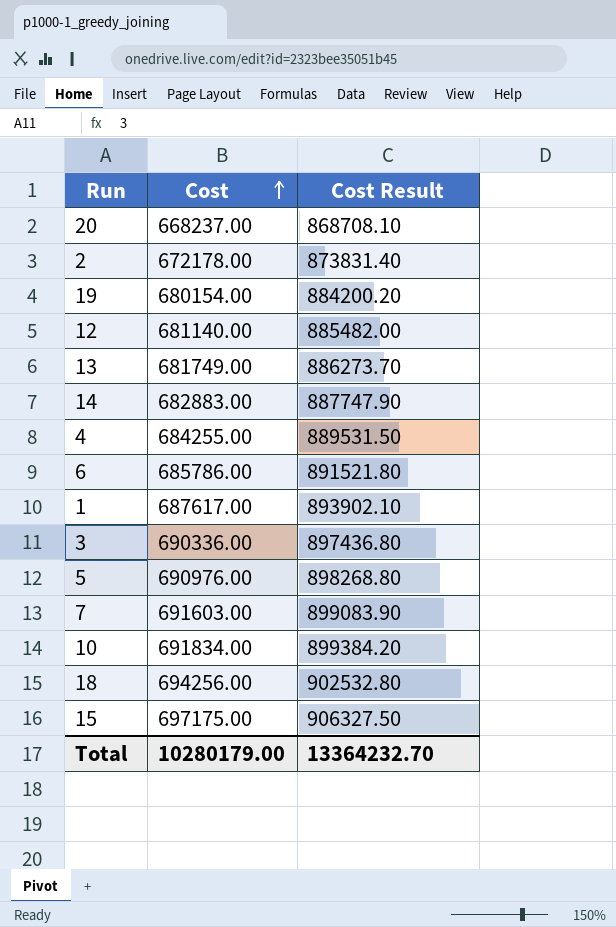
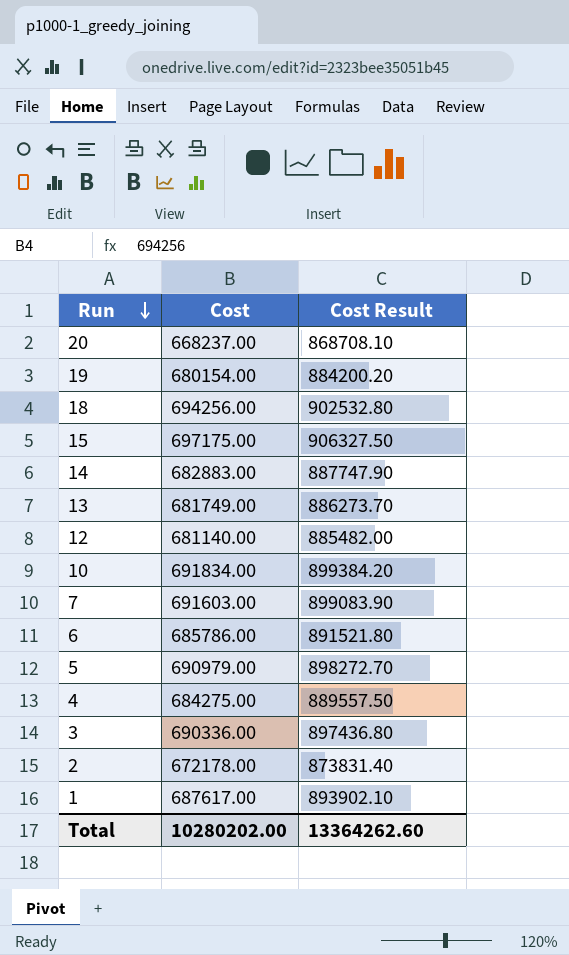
row order: Cost ascending -> Run descending
5 | Cost: 690976.00 -> 690979.00
5 | Cost Result: 898268.80 -> 898272.70
4 | Cost: 684255.00 -> 684275.00
4 | Cost Result: 889531.50 -> 889557.50
Total | Cost: 10280179.00 -> 10280202.00
Total | Cost Result: 13364232.70 -> 13364262.60

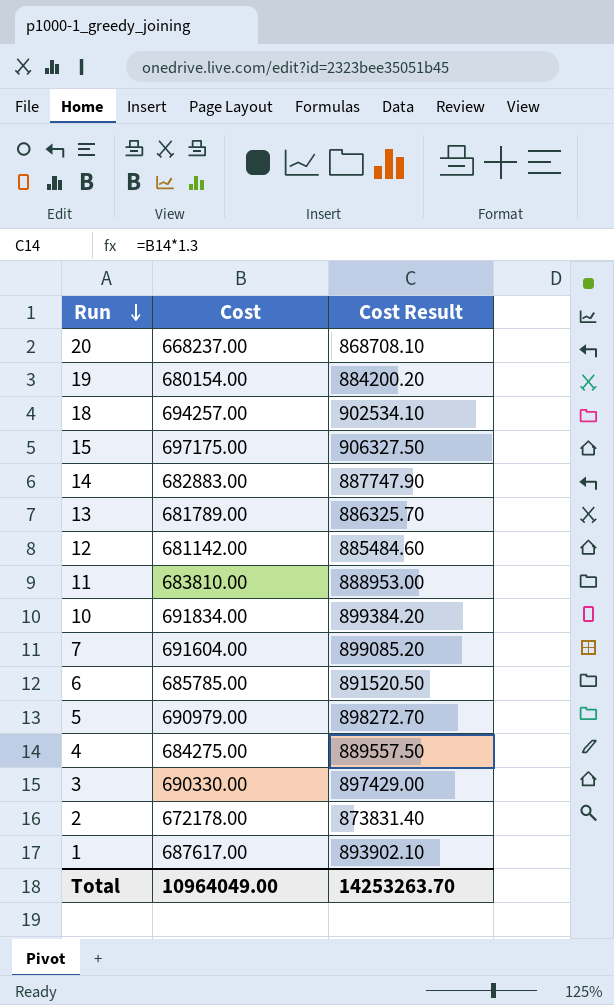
18 | Cost: 694256.00 -> 694257.00
18 | Cost Result: 902532.80 -> 902534.10
13 | Cost: 681749.00 -> 681789.00
13 | Cost Result: 886273.70 -> 886325.70
12 | Cost: 681140.00 -> 681142.00
12 | Cost Result: 885482.00 -> 885484.60
row 11: none -> 683810.00 | 888953.00
7 | Cost: 691603.00 -> 691604.00
7 | Cost Result: 899083.90 -> 899085.20
6 | Cost: 685786.00 -> 685785.00
6 | Cost Result: 891521.80 -> 891520.50
3 | Cost: 690336.00 -> 690330.00
3 | Cost Result: 897436.80 -> 897429.00
Total | Cost: 10280202.00 -> 10964049.00
Total | Cost Result: 13364262.60 -> 14253263.70

